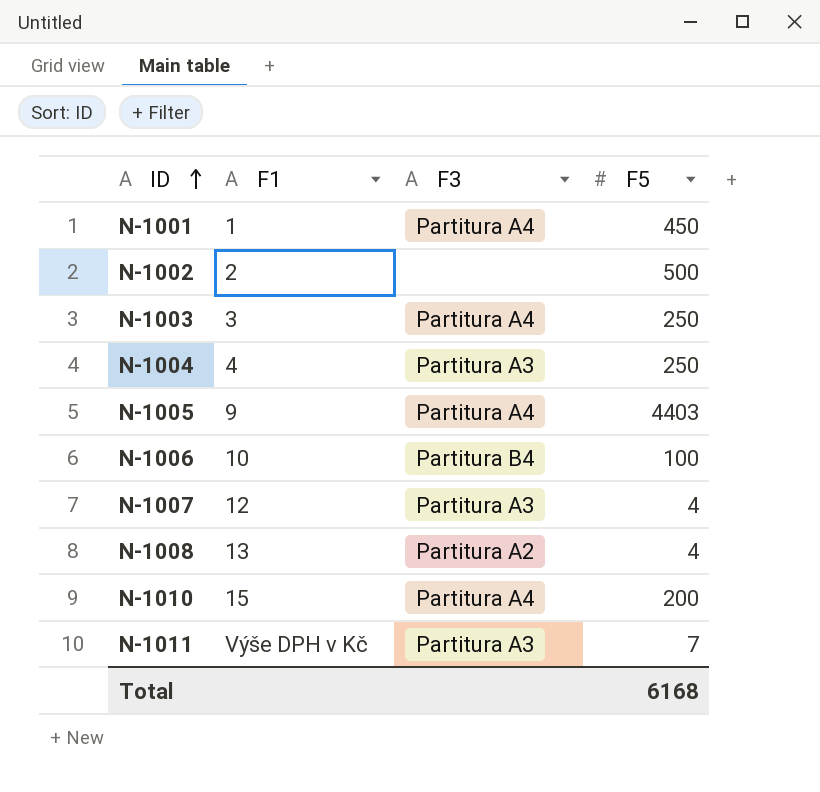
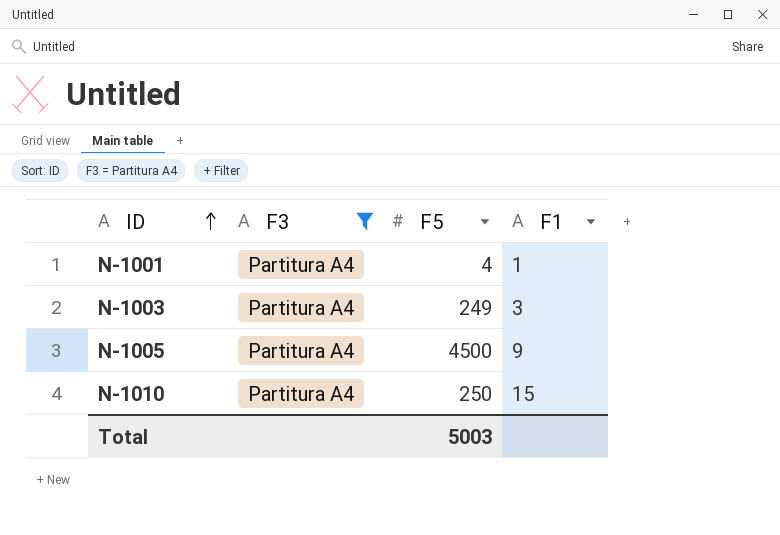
filter: none -> F3 = Partitura A4
column F1 | position: 2 -> 4
N-1001 | F5: 450 -> 4
N-1003 | F5: 250 -> 249
N-1005 | F5: 4403 -> 4500
N-1010 | F5: 200 -> 250
Total | F5: 6168 -> 5003

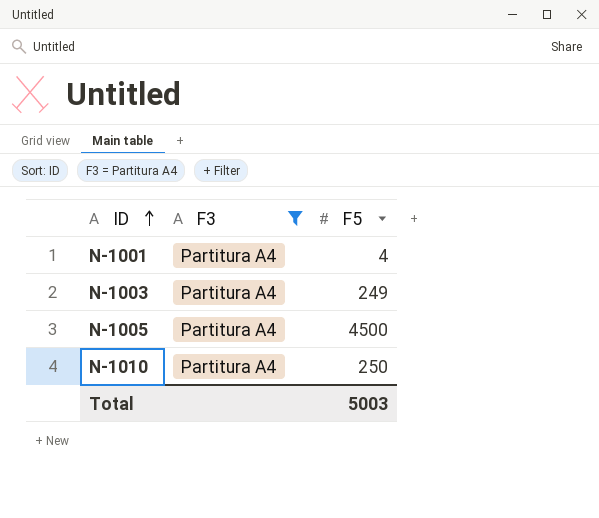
column F1 | position: 4 -> none

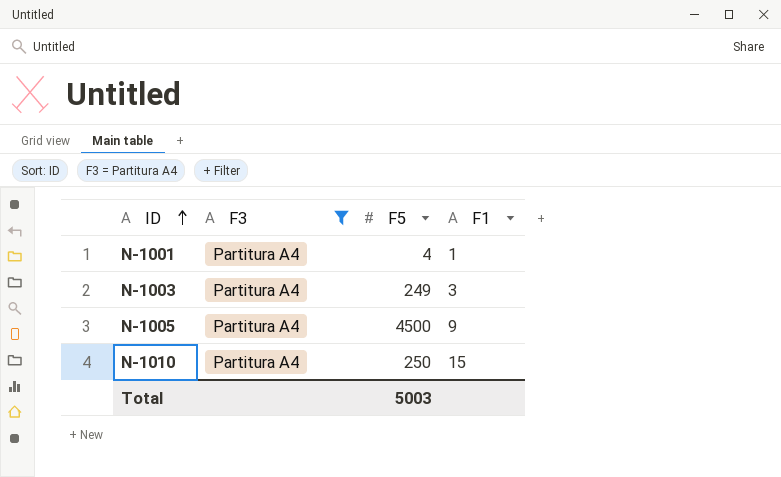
column F1 | position: none -> 4

